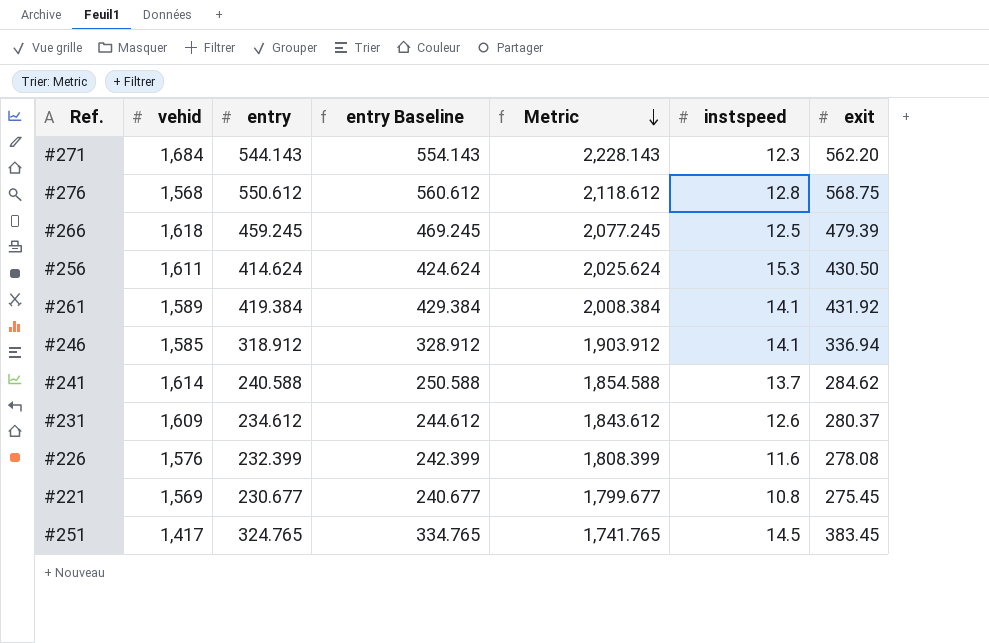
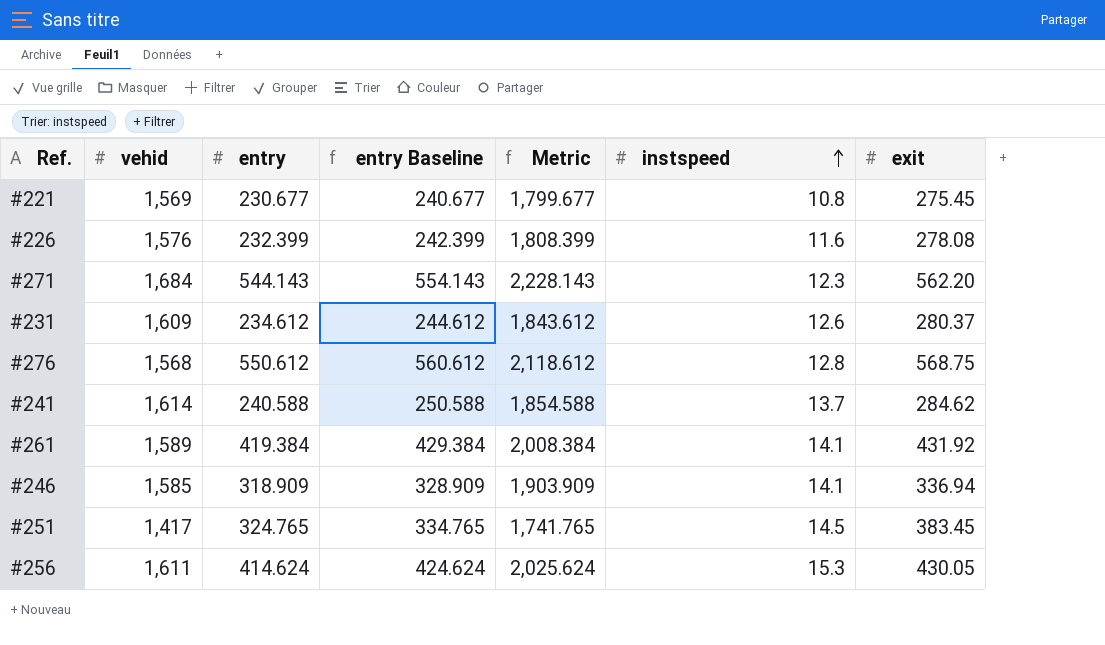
row order: Metric descending -> instspeed ascending
row #266: 1,618 | 459.245 | 469.245 | 2,077.245 | 12.5 | 479.39 -> none
#246 | entry: 318.912 -> 318.909
#246 | entry Baseline: 328.912 -> 328.909
#246 | Metric: 1,903.912 -> 1,903.909
#256 | exit: 430.50 -> 430.05

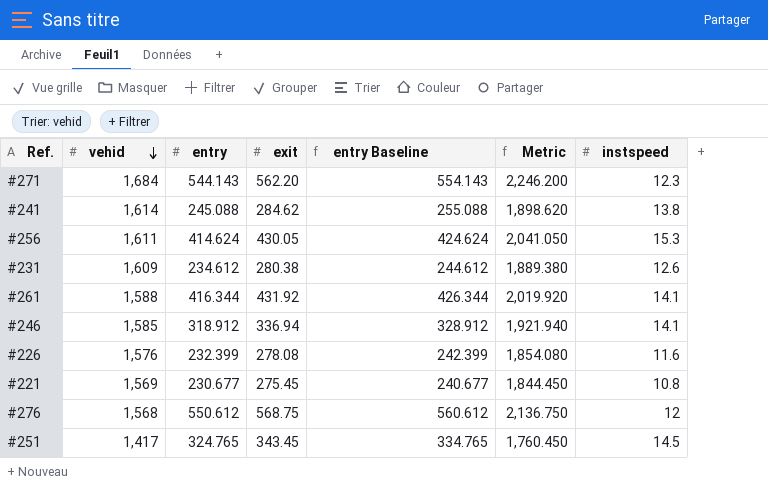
row order: instspeed ascending -> vehid descending
column exit | position: 7 -> 4
column Metric | formula: [vehid] + [entry] -> [vehid] + [exit]
#241 | entry: 240.588 -> 245.088
#241 | entry Baseline: 250.588 -> 255.088
#241 | instspeed: 13.7 -> 13.8
#231 | exit: 280.37 -> 280.38
#261 | vehid: 1,589 -> 1,588
#261 | entry: 419.384 -> 416.344
#261 | entry Baseline: 429.384 -> 426.344
#246 | entry: 318.909 -> 318.912
#246 | entry Baseline: 328.909 -> 328.912
#276 | instspeed: 12.8 -> 12
#251 | exit: 383.45 -> 343.45

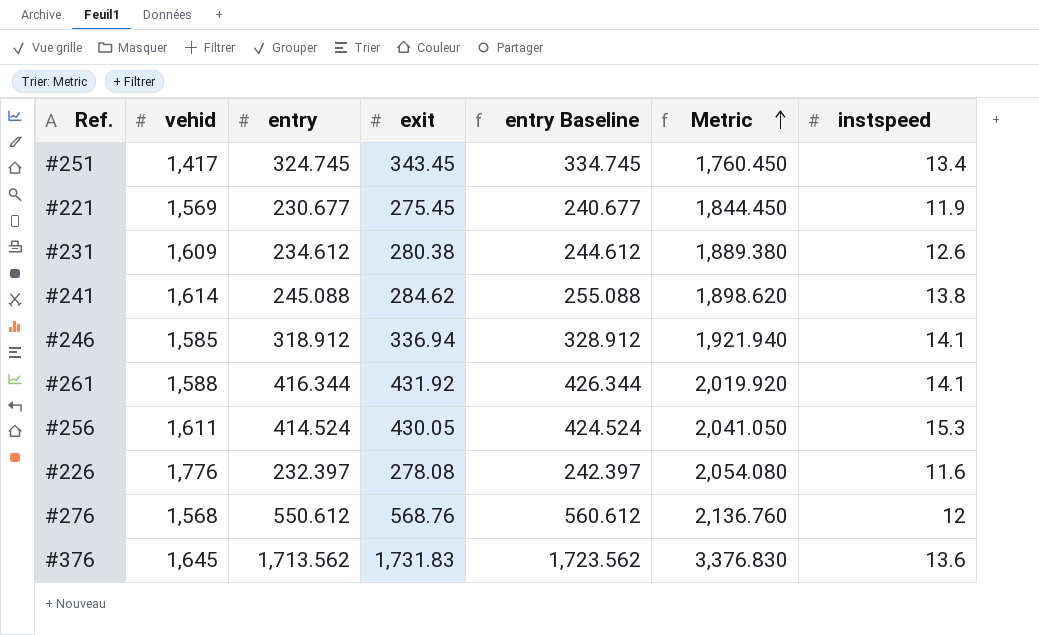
row order: vehid descending -> Metric ascending
row #271: 1,684 | 544.143 | 562.20 | 554.143 | 2,246.200 | 12.3 -> none
#251 | entry: 324.765 -> 324.745
#251 | entry Baseline: 334.765 -> 334.745
#251 | instspeed: 14.5 -> 13.4
#221 | instspeed: 10.8 -> 11.9
#256 | entry: 414.624 -> 414.524
#256 | entry Baseline: 424.624 -> 424.524
#226 | vehid: 1,576 -> 1,776
#226 | entry: 232.399 -> 232.397
#226 | entry Baseline: 242.399 -> 242.397
#226 | Metric: 1,854.080 -> 2,054.080
#276 | exit: 568.75 -> 568.76
#276 | Metric: 2,136.750 -> 2,136.760
row #376: none -> 1,645 | 1,713.562 | 1,731.83 | 1,723.562 | 3,376.830 | 13.6

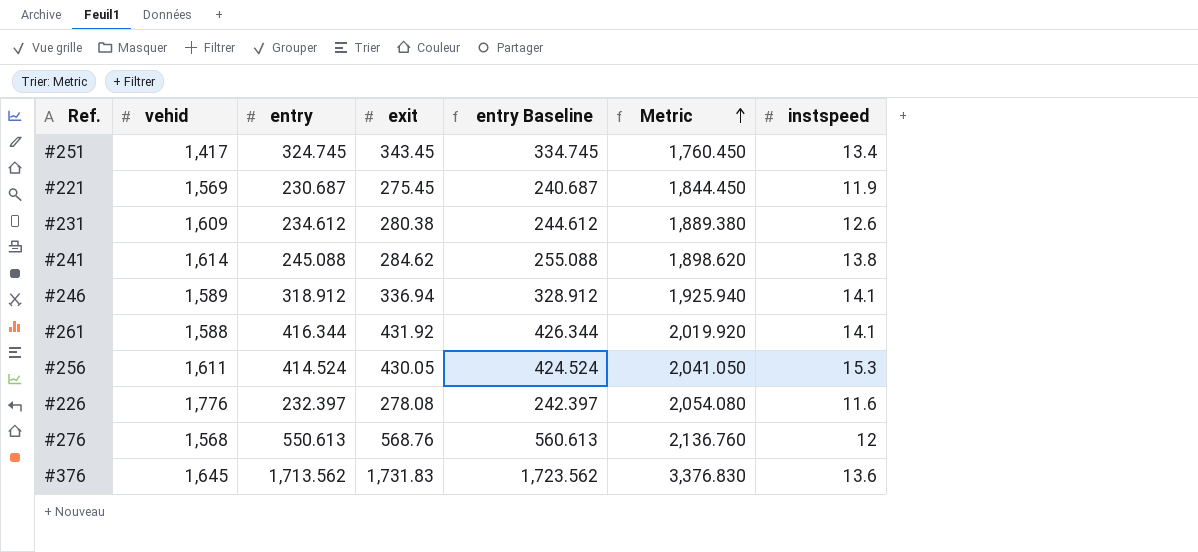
#221 | entry: 230.677 -> 230.687
#221 | entry Baseline: 240.677 -> 240.687
#246 | vehid: 1,585 -> 1,589
#246 | Metric: 1,921.940 -> 1,925.940
#276 | entry: 550.612 -> 550.613
#276 | entry Baseline: 560.612 -> 560.613

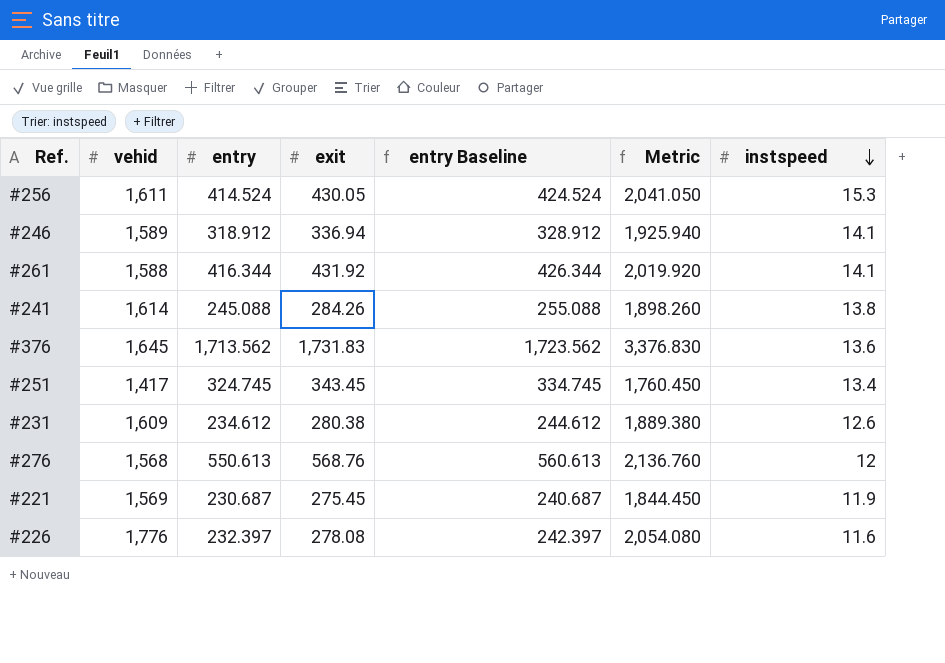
row order: Metric ascending -> instspeed descending
#241 | exit: 284.62 -> 284.26
#241 | Metric: 1,898.620 -> 1,898.260

